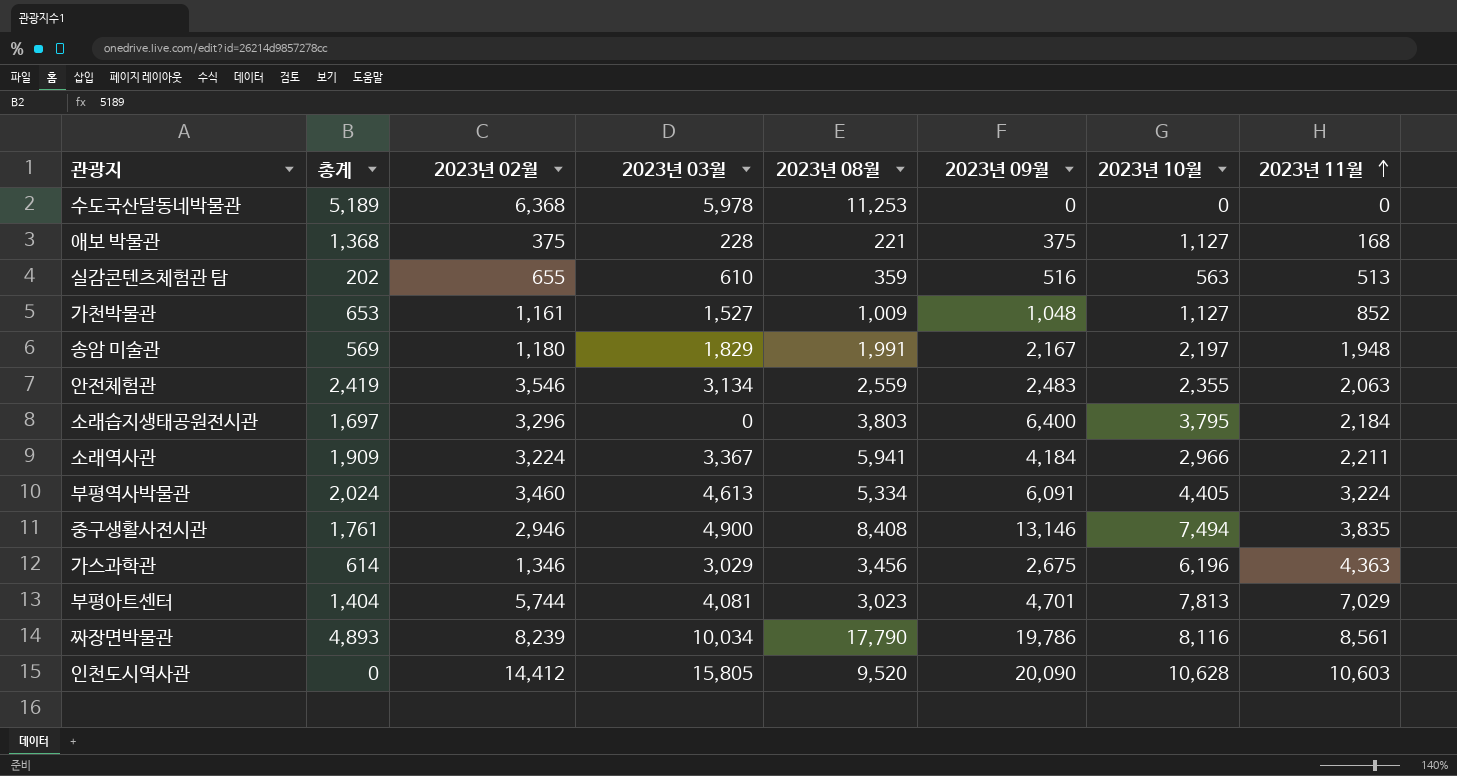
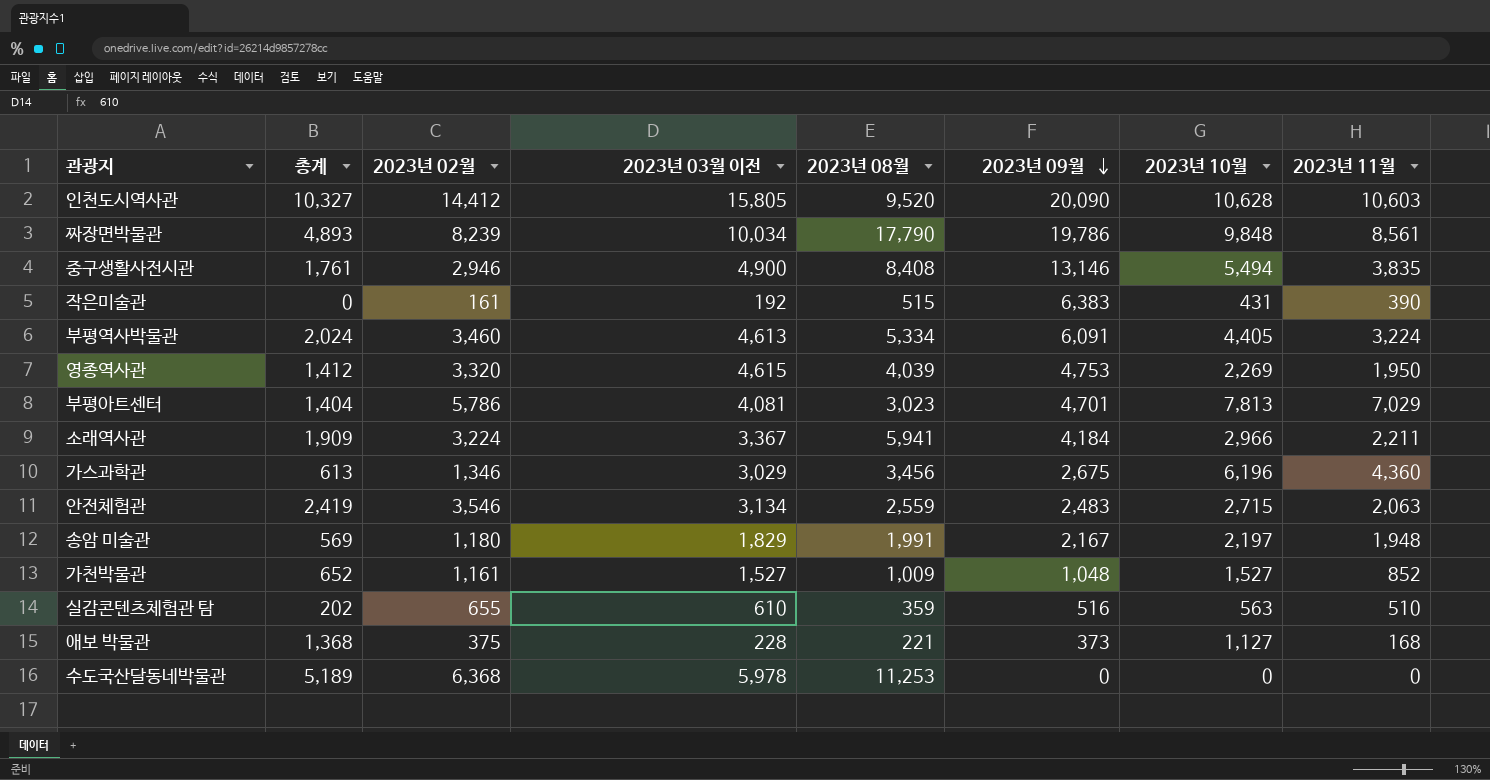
row order: 2023년 11월 ascending -> 2023년 09월 descending
column name: 2023년 03월 -> 2023년 03월 이전
row 소래습지생태공원전시관: 1,697 | 3,296 | 0 | 3,803 | 6,400 | 3,795 | 2,184 -> none
인천도시역사관 | 총계: 0 -> 10,327
짜장면박물관 | 2023년 10월: 8,116 -> 9,848
중구생활사전시관 | 2023년 10월: 7,494 -> 5,494
row 작은미술관: none -> 0 | 161 | 192 | 515 | 6,383 | 431 | 390
row 영종역사관: none -> 1,412 | 3,320 | 4,615 | 4,039 | 4,753 | 2,269 | 1,950
부평아트센터 | 2023년 02월: 5,744 -> 5,786
가스과학관 | 총계: 614 -> 613
가스과학관 | 2023년 11월: 4,363 -> 4,360
안전체험관 | 2023년 10월: 2,355 -> 2,715
가천박물관 | 총계: 653 -> 652
가천박물관 | 2023년 10월: 1,127 -> 1,527
실감콘텐츠체험관 탐 | 2023년 11월: 513 -> 510
애보 박물관 | 2023년 09월: 375 -> 373

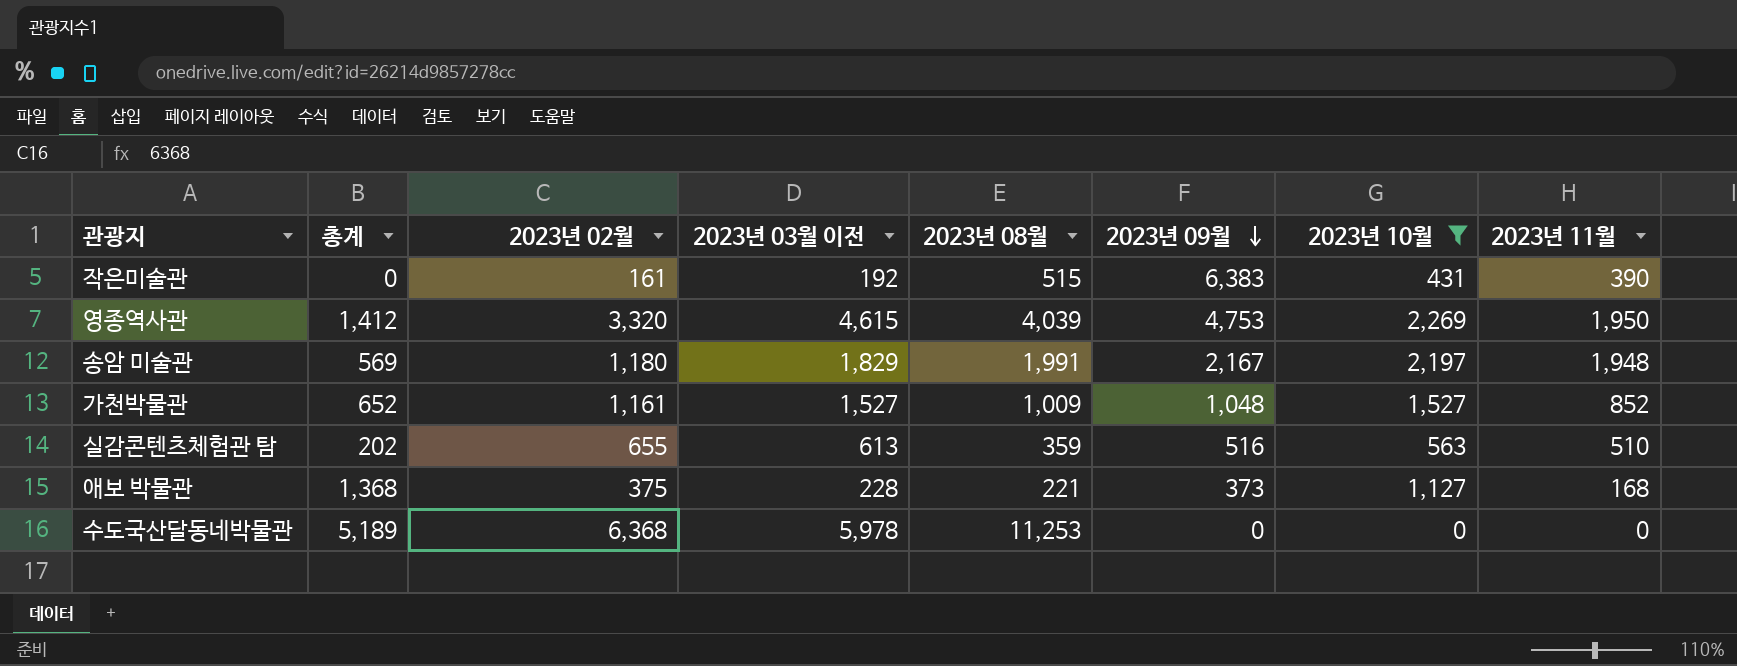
filter: none -> 2023년 10월 <= 2,269
실감콘텐츠체험관 탐 | 2023년 03월 이전: 610 -> 613

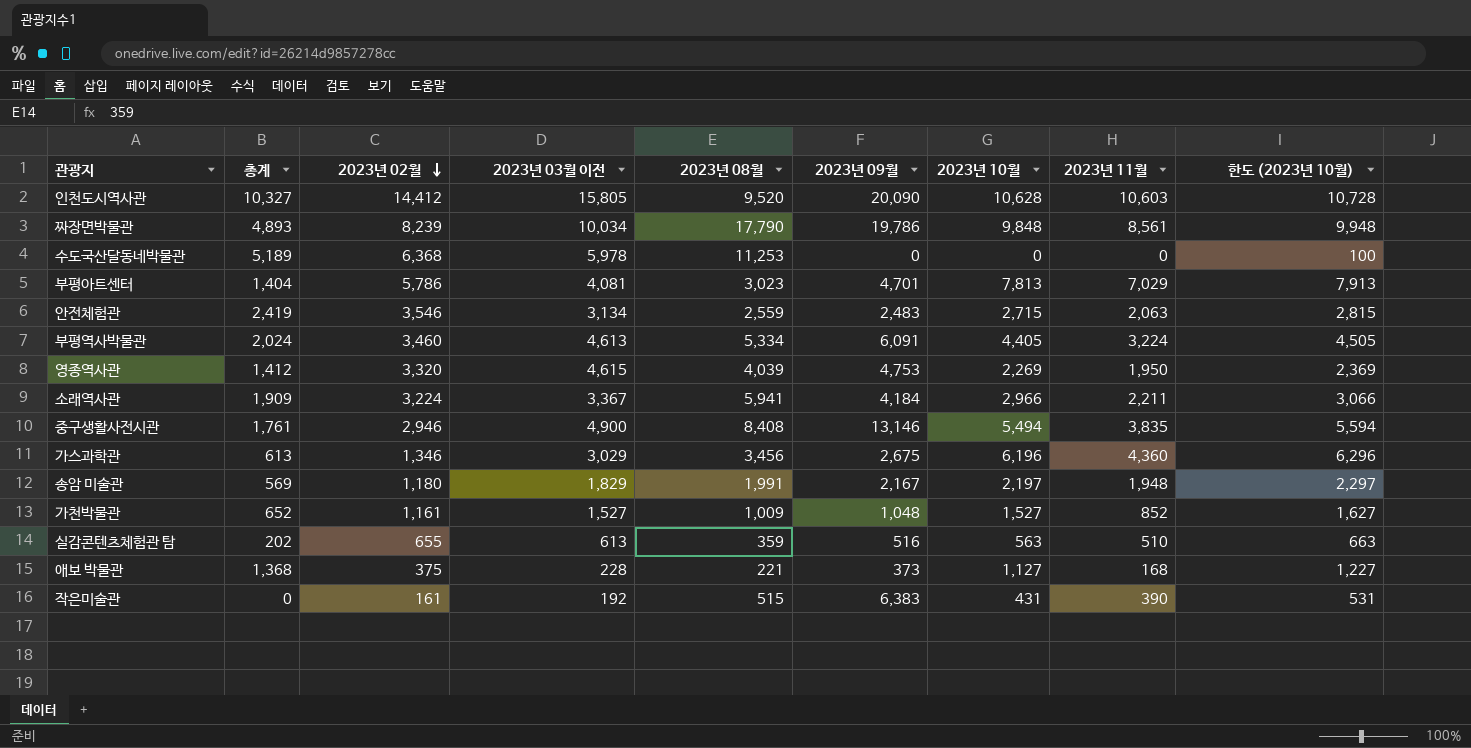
filter: 2023년 10월 <= 2,269 -> none
row order: 2023년 09월 descending -> 2023년 02월 descending
column 한도 (2023년 10월) | formula: none -> [2023년 10월] + 100

